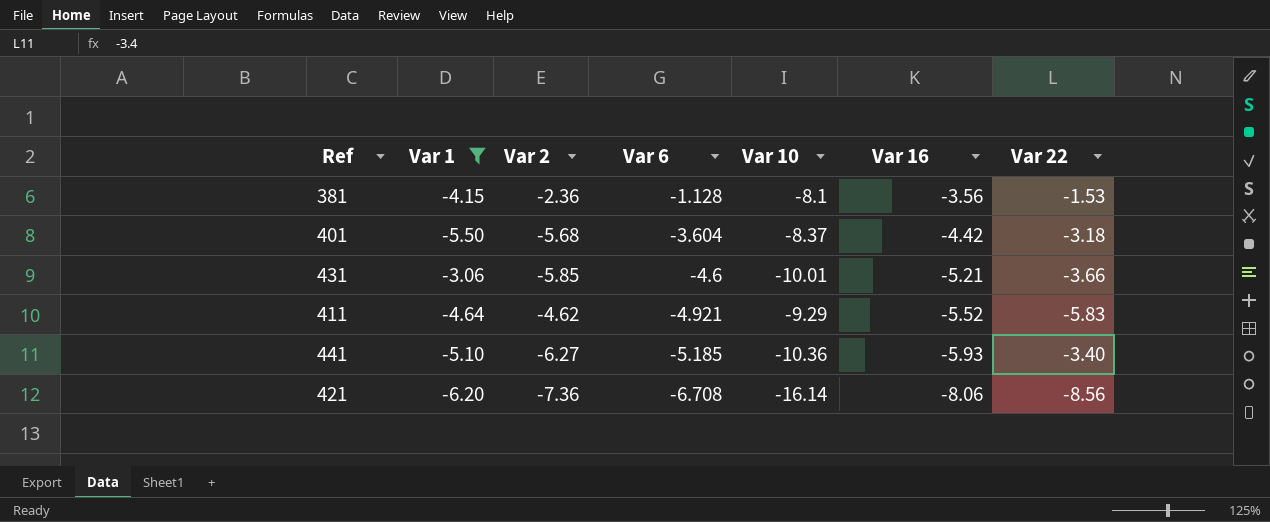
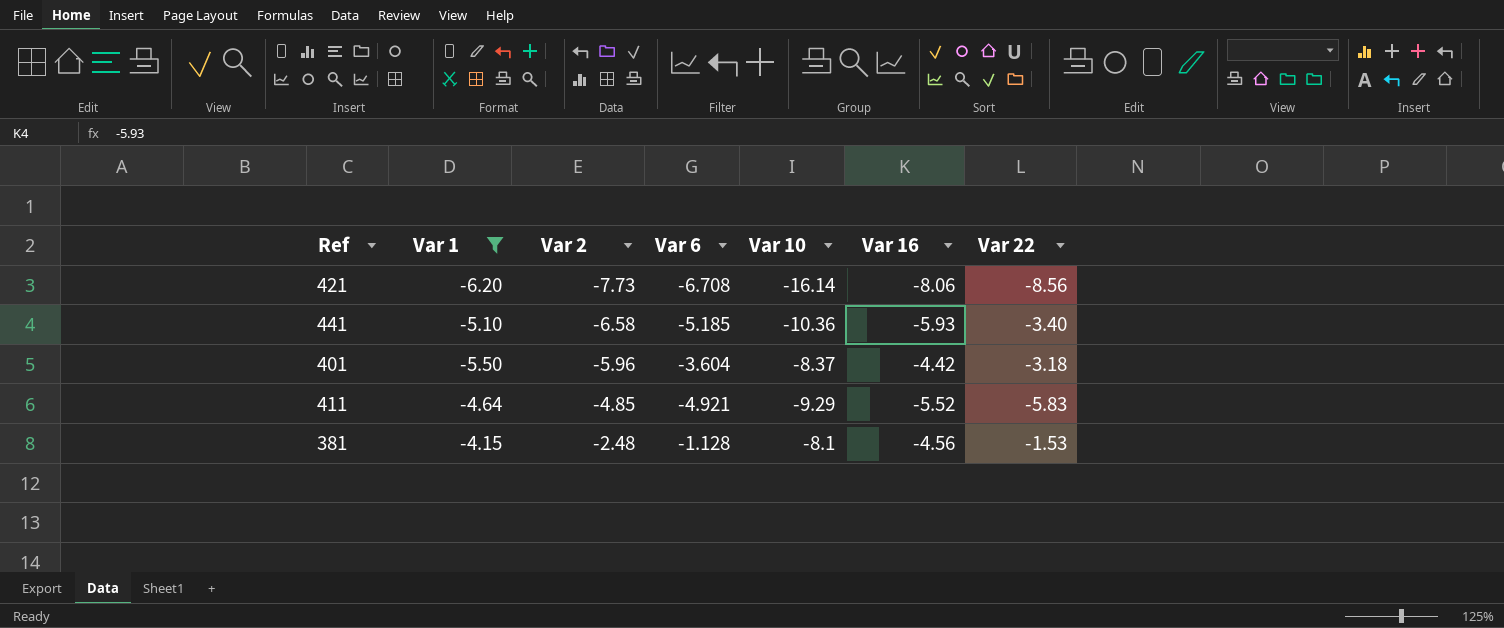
row order: Var 6 descending -> Var 2 ascending
row 431: -3.06 | -5.85 | -4.6 | -10.01 | -5.21 | -3.66 -> none
421 | Var 2: -7.36 -> -7.73
441 | Var 2: -6.27 -> -6.58
401 | Var 2: -5.68 -> -5.96
411 | Var 2: -4.62 -> -4.85
381 | Var 2: -2.36 -> -2.48
381 | Var 16: -3.56 -> -4.56

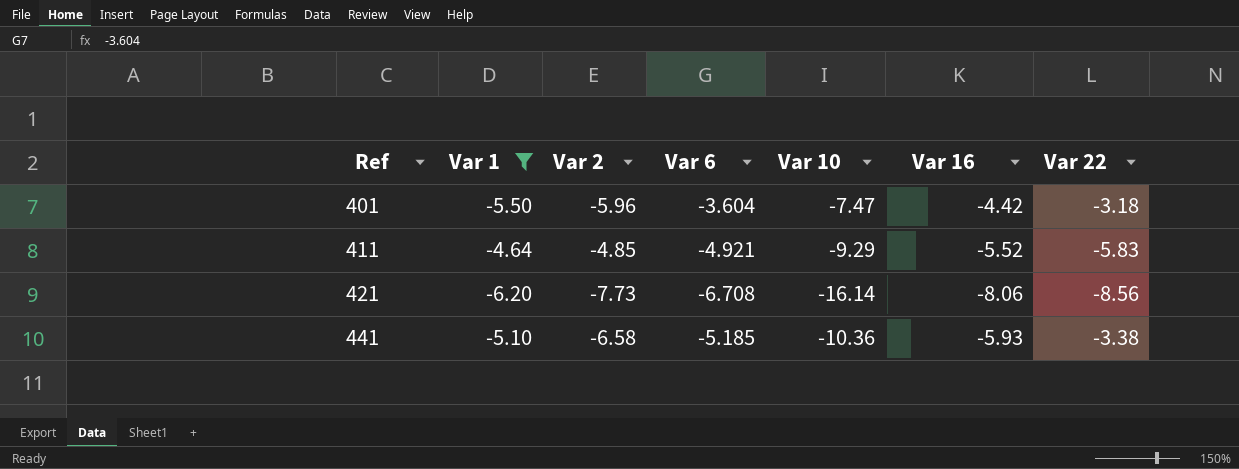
row order: Var 2 ascending -> Ref ascending
row 381: -4.15 | -2.48 | -1.128 | -8.1 | -4.56 | -1.53 -> none
401 | Var 10: -8.37 -> -7.47
441 | Var 22: -3.40 -> -3.38

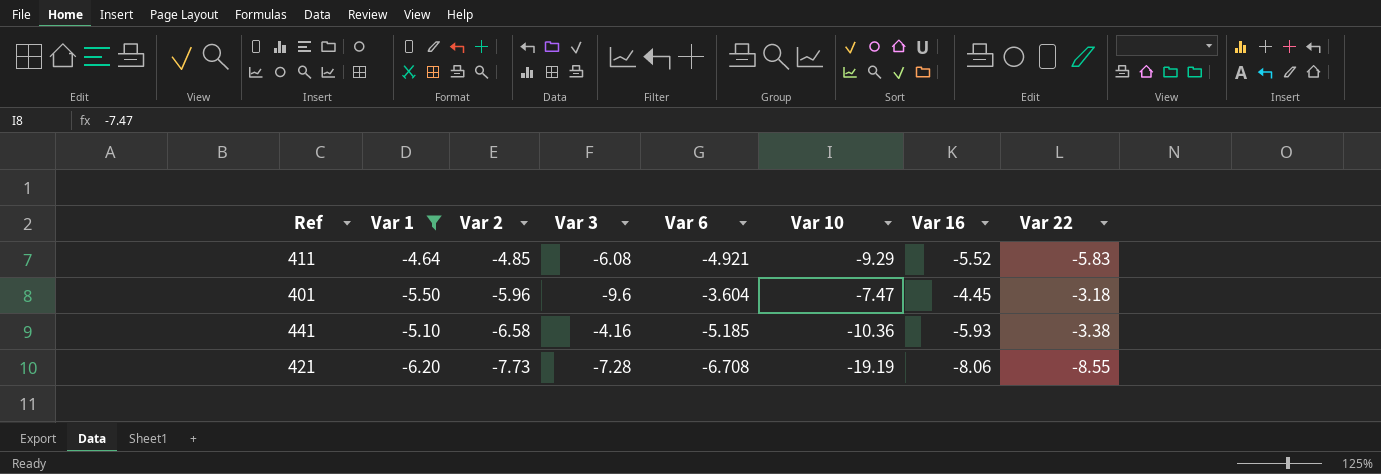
row order: Ref ascending -> Var 2 descending
column Var 3 | position: none -> 4
401 | Var 16: -4.42 -> -4.45
421 | Var 10: -16.14 -> -19.19
421 | Var 22: -8.56 -> -8.55

